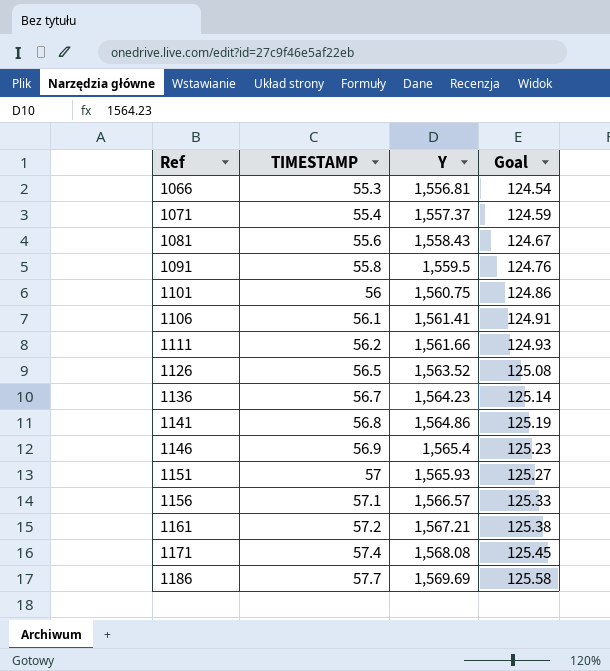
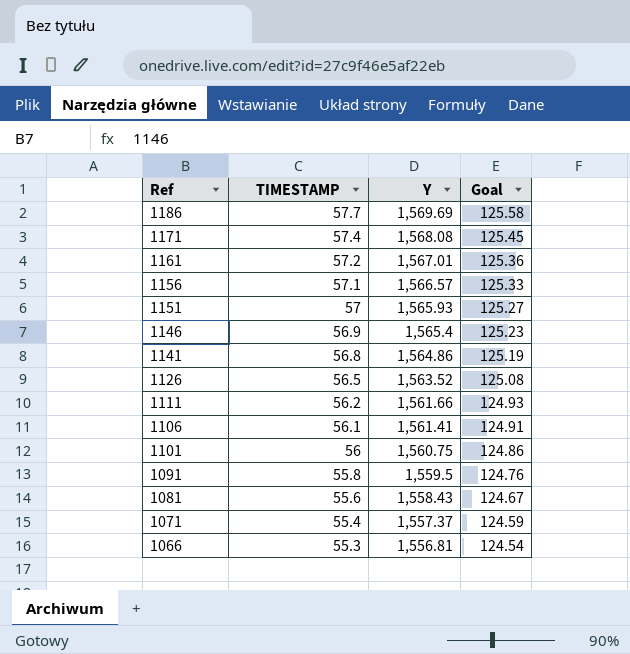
row order: Ref ascending -> Ref descending
row 1136: 56.7 | 1,564.23 | 125.14 -> none
1161 | Y: 1,567.21 -> 1,567.01
1161 | Goal: 125.38 -> 125.36

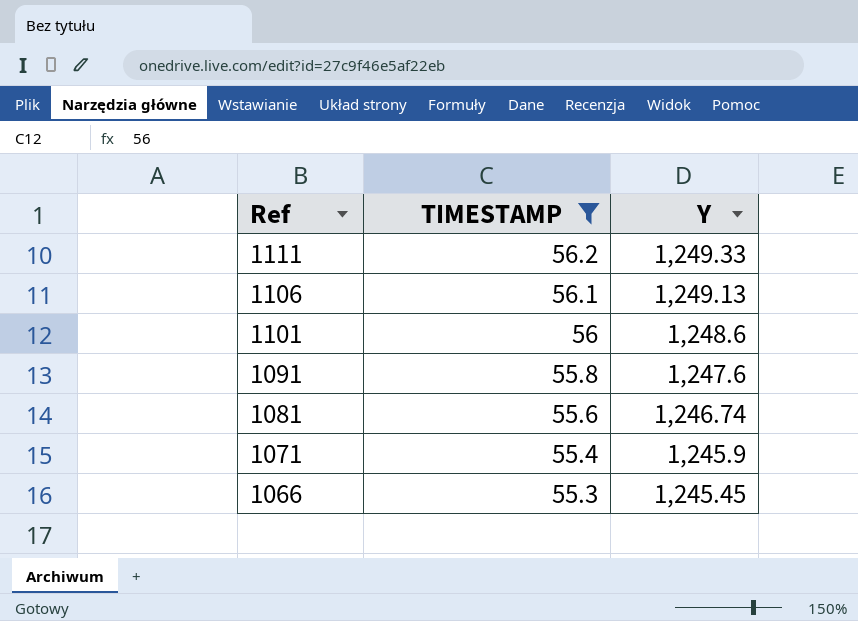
filter: none -> TIMESTAMP <= 56.2
column Goal | formula: [Y] * 0.08 -> none
1111 | Y: 1,561.66 -> 1,249.33
1106 | Y: 1,561.41 -> 1,249.13
1101 | Y: 1,560.75 -> 1,248.6
1091 | Y: 1,559.5 -> 1,247.6
1081 | Y: 1,558.43 -> 1,246.74
1071 | Y: 1,557.37 -> 1,245.9
1066 | Y: 1,556.81 -> 1,245.45

